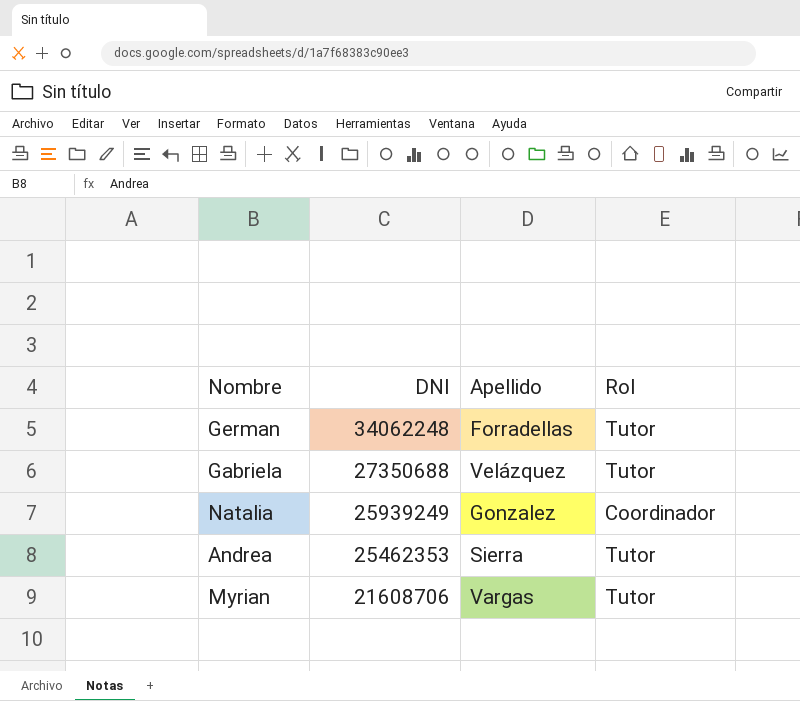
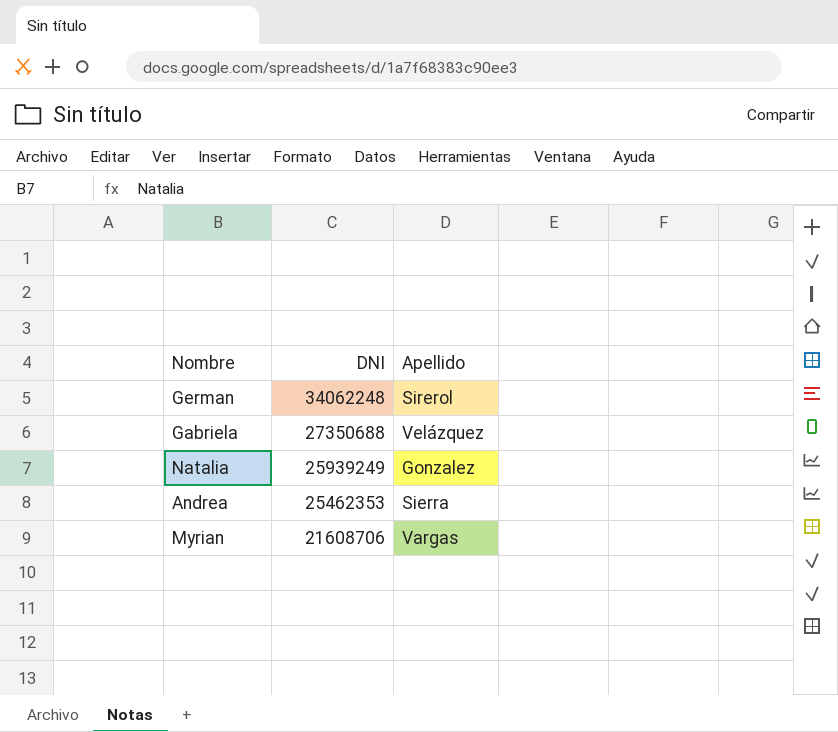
column Rol | position: 4 -> none
German | Apellido: Forradellas -> Sirerol

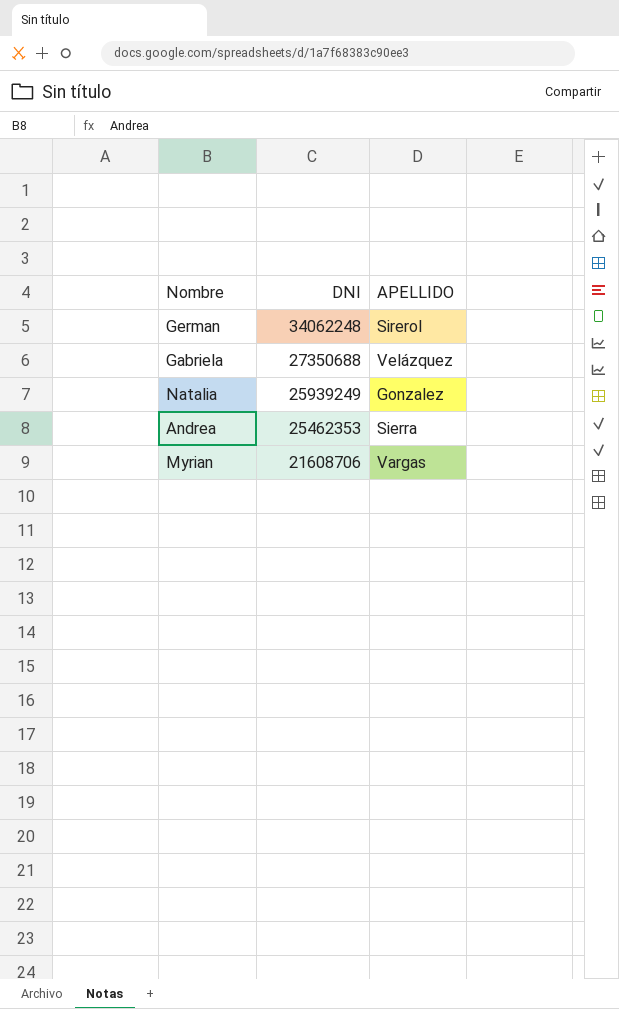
column name: Apellido -> APELLIDO

